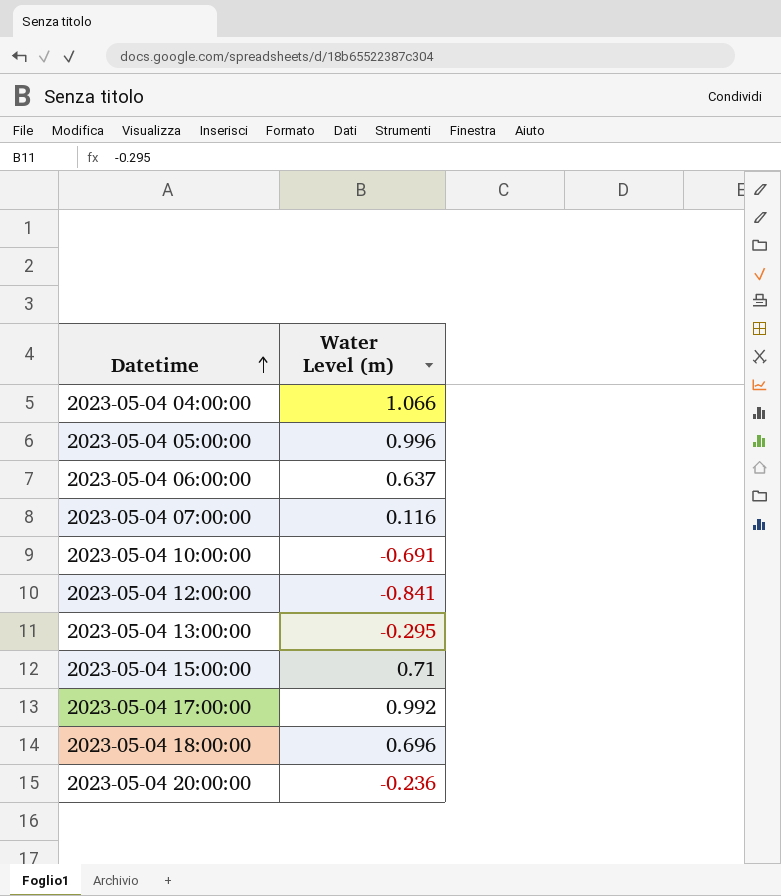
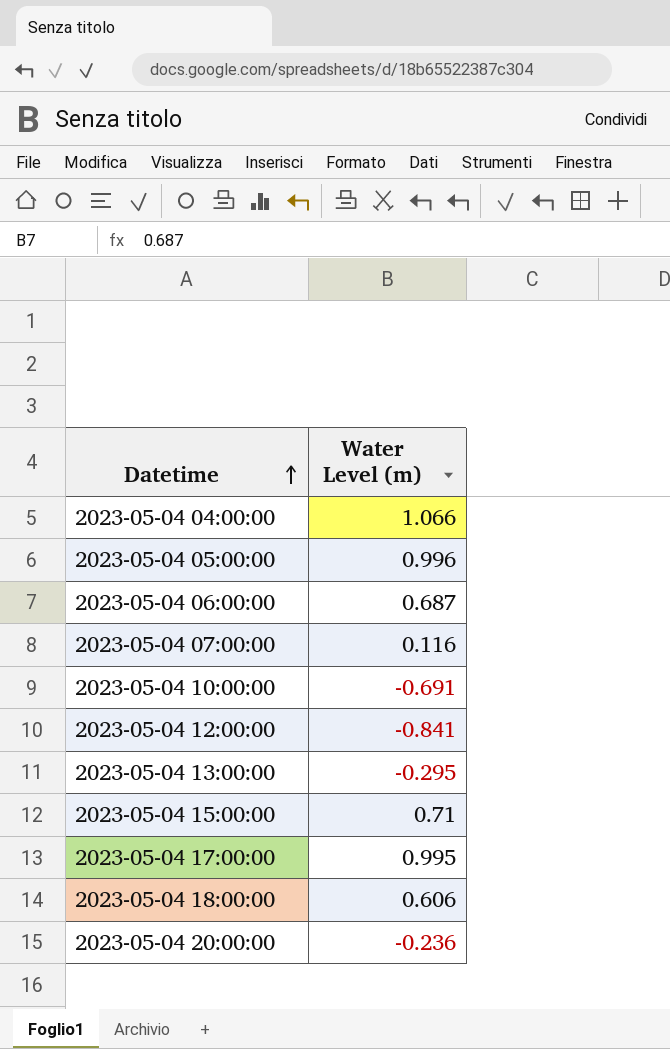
2023-05-04 06:00:00 | Water Level (m): 0.637 -> 0.687
2023-05-04 17:00:00 | Water Level (m): 0.992 -> 0.995
2023-05-04 18:00:00 | Water Level (m): 0.696 -> 0.606

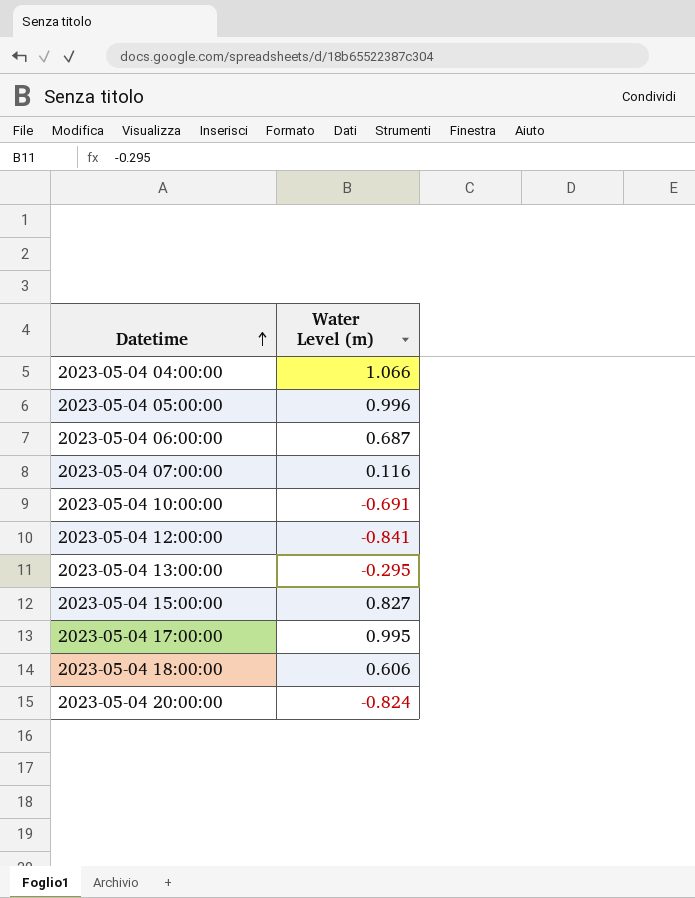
2023-05-04 15:00:00 | Water Level (m): 0.71 -> 0.827
2023-05-04 20:00:00 | Water Level (m): -0.236 -> -0.824

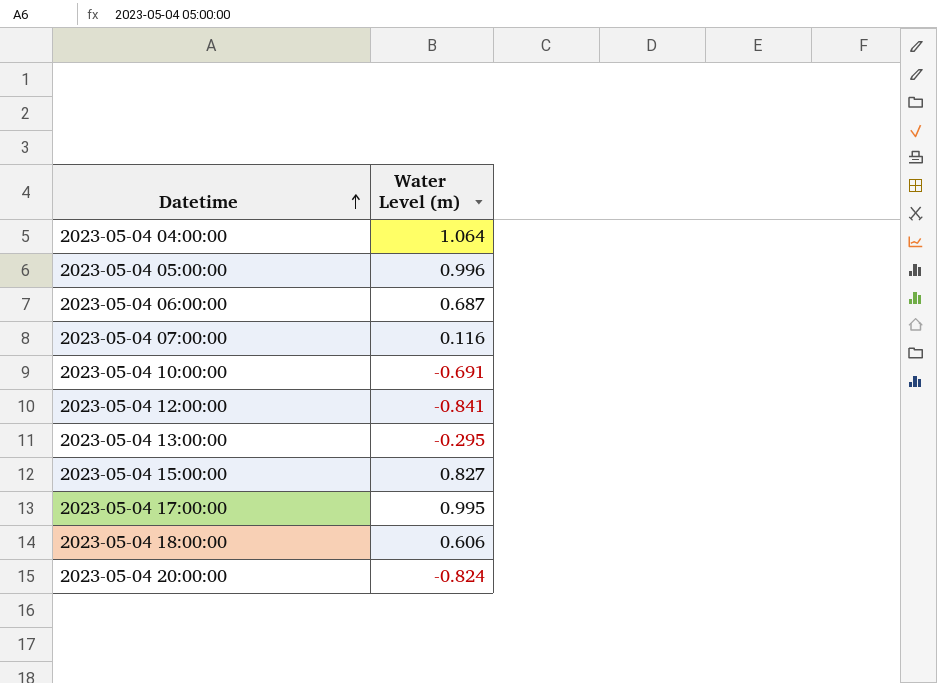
2023-05-04 04:00:00 | Water Level (m): 1.066 -> 1.064

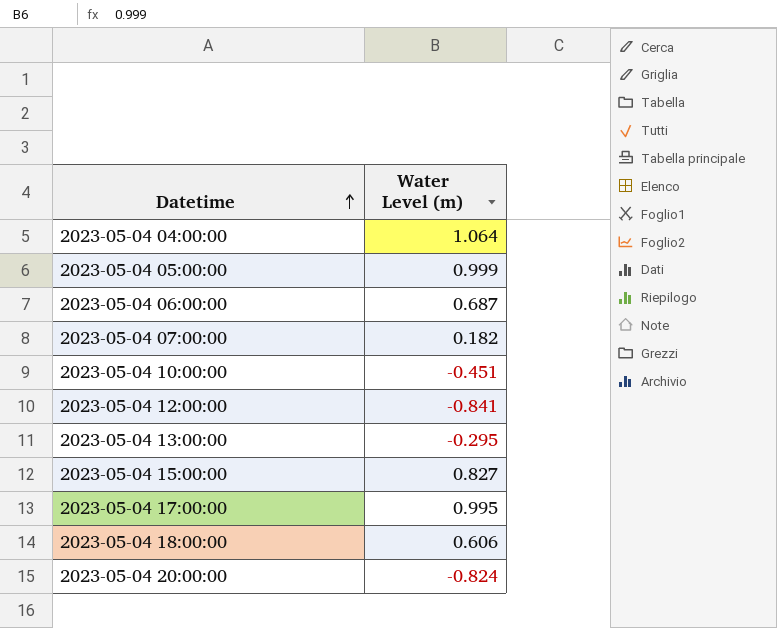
2023-05-04 05:00:00 | Water Level (m): 0.996 -> 0.999
2023-05-04 07:00:00 | Water Level (m): 0.116 -> 0.182
2023-05-04 10:00:00 | Water Level (m): -0.691 -> -0.451

